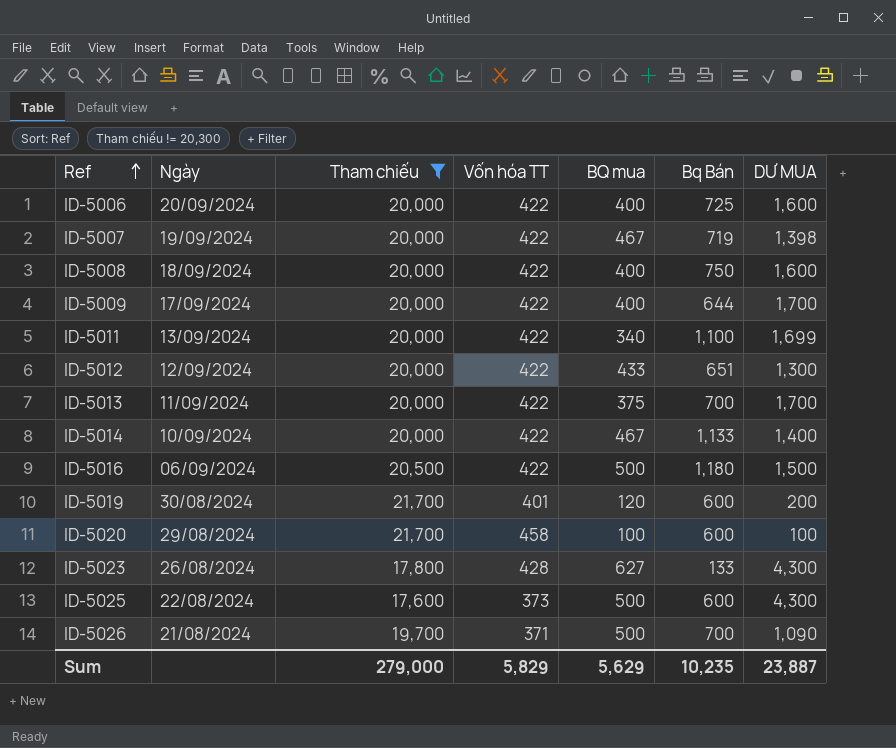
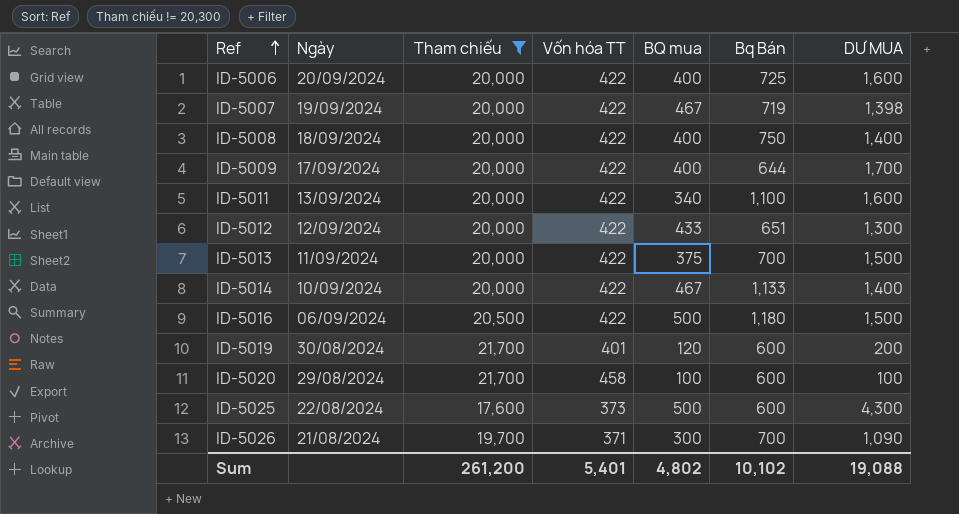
row ID-5023: 26/08/2024 | 17,800 | 428 | 627 | 133 | 4,300 -> none
ID-5008 | DƯ MUA: 1,600 -> 1,400
ID-5011 | DƯ MUA: 1,699 -> 1,600
ID-5013 | DƯ MUA: 1,700 -> 1,500
ID-5026 | BQ mua: 500 -> 300
Sum | Tham chiếu: 279,000 -> 261,200
Sum | Vốn hóa TT: 5,829 -> 5,401
Sum | BQ mua: 5,629 -> 4,802
Sum | Bq Bán: 10,235 -> 10,102
Sum | DƯ MUA: 23,887 -> 19,088

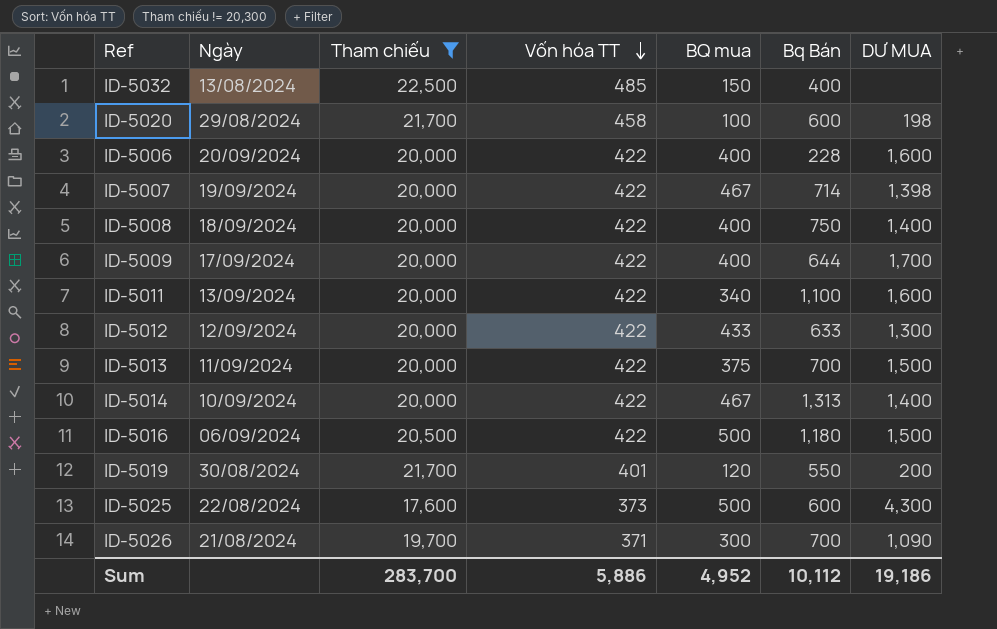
row order: Ref ascending -> Vốn hóa TT descending
row ID-5032: none -> 13/08/2024 | 22,500 | 485 | 150 | 400 | none
ID-5020 | DƯ MUA: 100 -> 198
ID-5006 | Bq Bán: 725 -> 228
ID-5007 | Bq Bán: 719 -> 714
ID-5012 | Bq Bán: 651 -> 633
ID-5014 | Bq Bán: 1,133 -> 1,313
ID-5019 | Bq Bán: 600 -> 550
Sum | Tham chiếu: 261,200 -> 283,700
Sum | Vốn hóa TT: 5,401 -> 5,886
Sum | BQ mua: 4,802 -> 4,952
Sum | Bq Bán: 10,102 -> 10,112
Sum | DƯ MUA: 19,088 -> 19,186

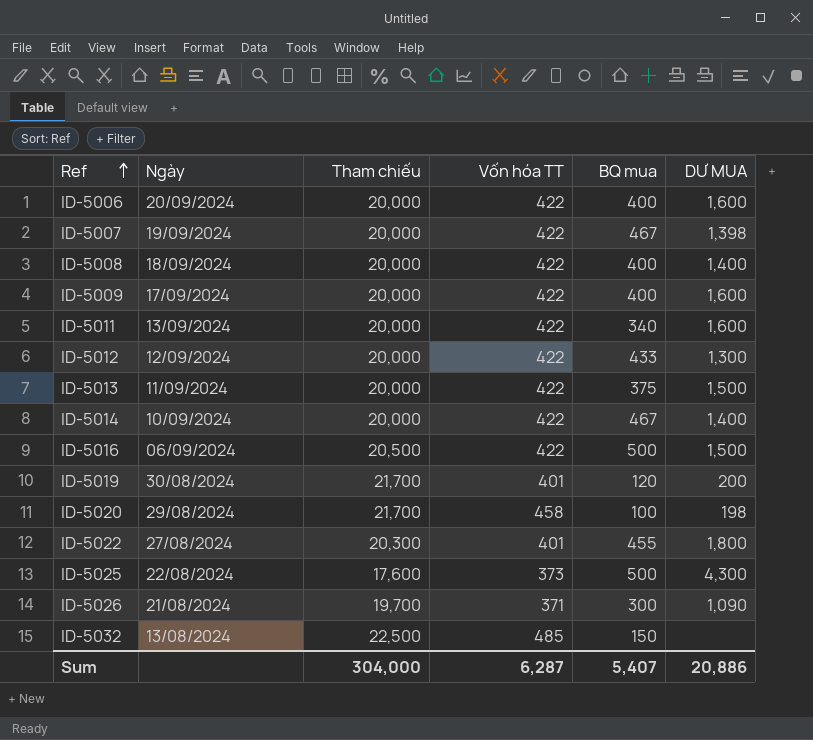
filter: Tham chiếu != 20,300 -> none
row order: Vốn hóa TT descending -> Ref ascending
column Bq Bán | position: 6 -> none
ID-5009 | DƯ MUA: 1,700 -> 1,600
Sum | Tham chiếu: 283,700 -> 304,000
Sum | Vốn hóa TT: 5,886 -> 6,287
Sum | BQ mua: 4,952 -> 5,407
Sum | DƯ MUA: 19,186 -> 20,886

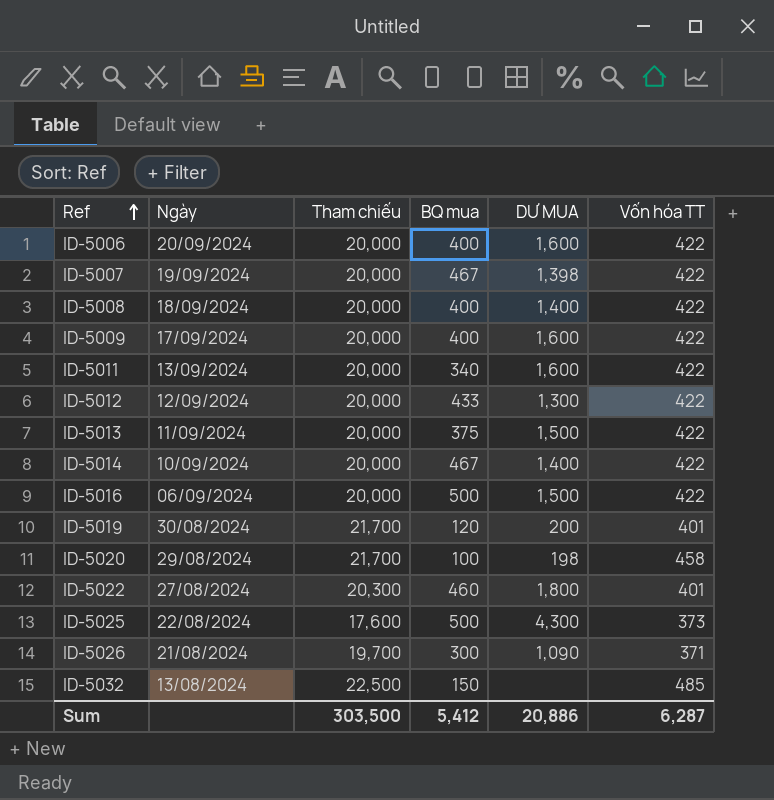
column Vốn hóa TT | position: 4 -> 6
ID-5016 | Tham chiếu: 20,500 -> 20,000
ID-5022 | BQ mua: 455 -> 460
Sum | Tham chiếu: 304,000 -> 303,500
Sum | BQ mua: 5,407 -> 5,412

